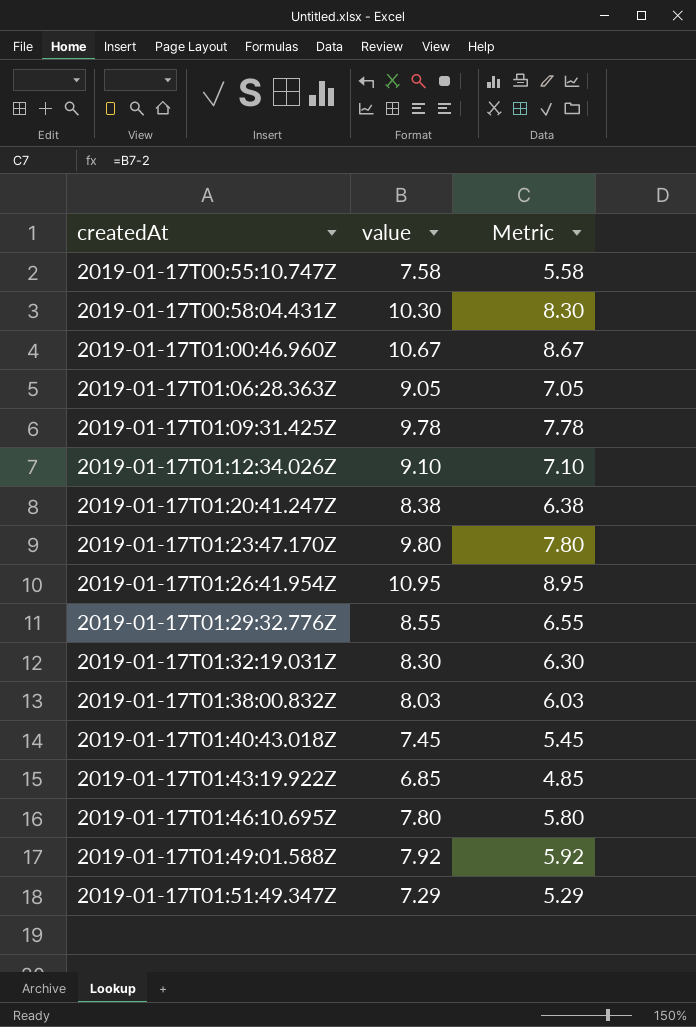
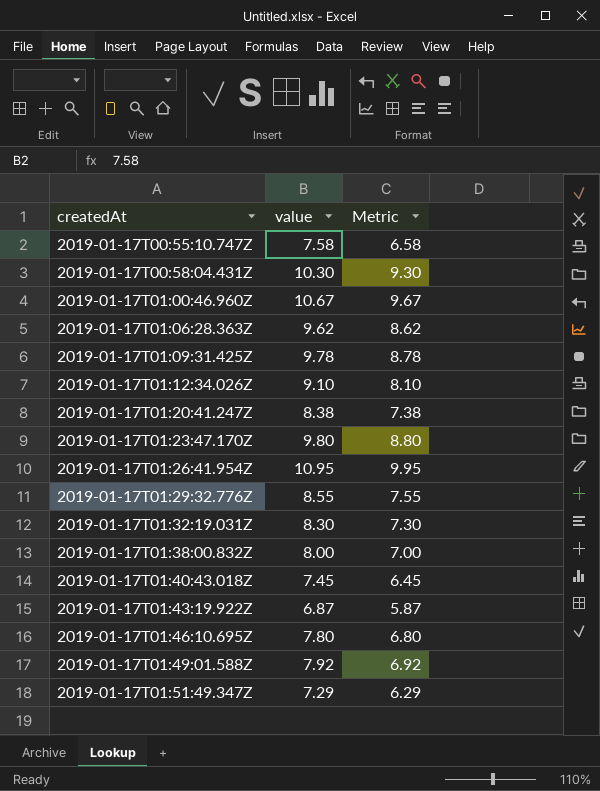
column Metric | formula: [value] - 2 -> [value] - 1
2019-01-17T01:06:28.363Z | value: 9.05 -> 9.62
2019-01-17T01:38:00.832Z | value: 8.03 -> 8.00
2019-01-17T01:43:19.922Z | value: 6.85 -> 6.87

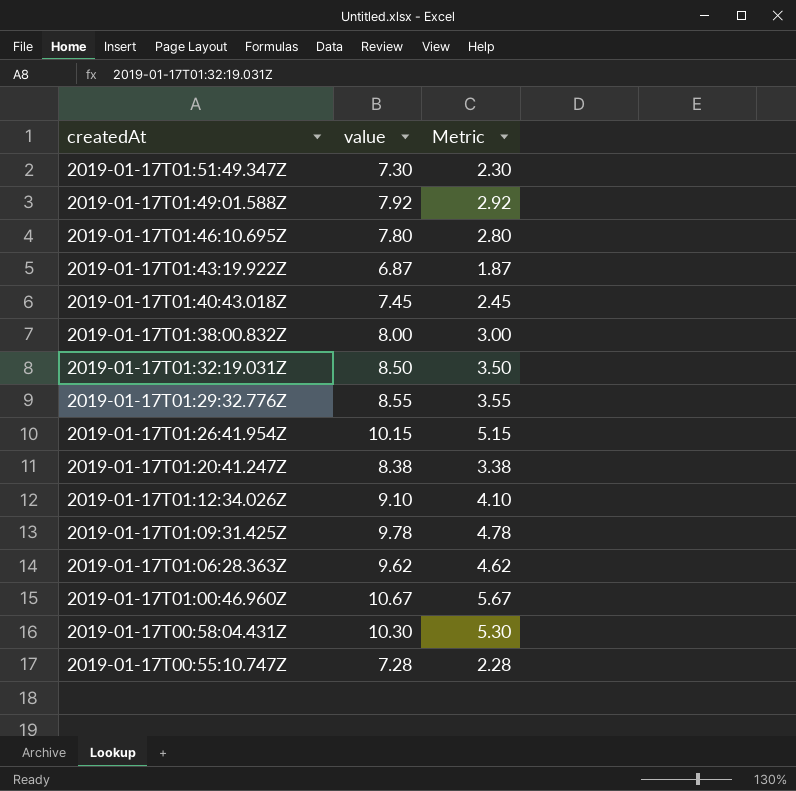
row order: createdAt ascending -> createdAt descending
column Metric | formula: [value] - 1 -> [value] - 5
row 2019-01-17T01:23:47.170Z: 9.80 | 8.80 -> none
2019-01-17T01:51:49.347Z | value: 7.29 -> 7.30
2019-01-17T01:32:19.031Z | value: 8.30 -> 8.50
2019-01-17T01:26:41.954Z | value: 10.95 -> 10.15
2019-01-17T00:55:10.747Z | value: 7.58 -> 7.28

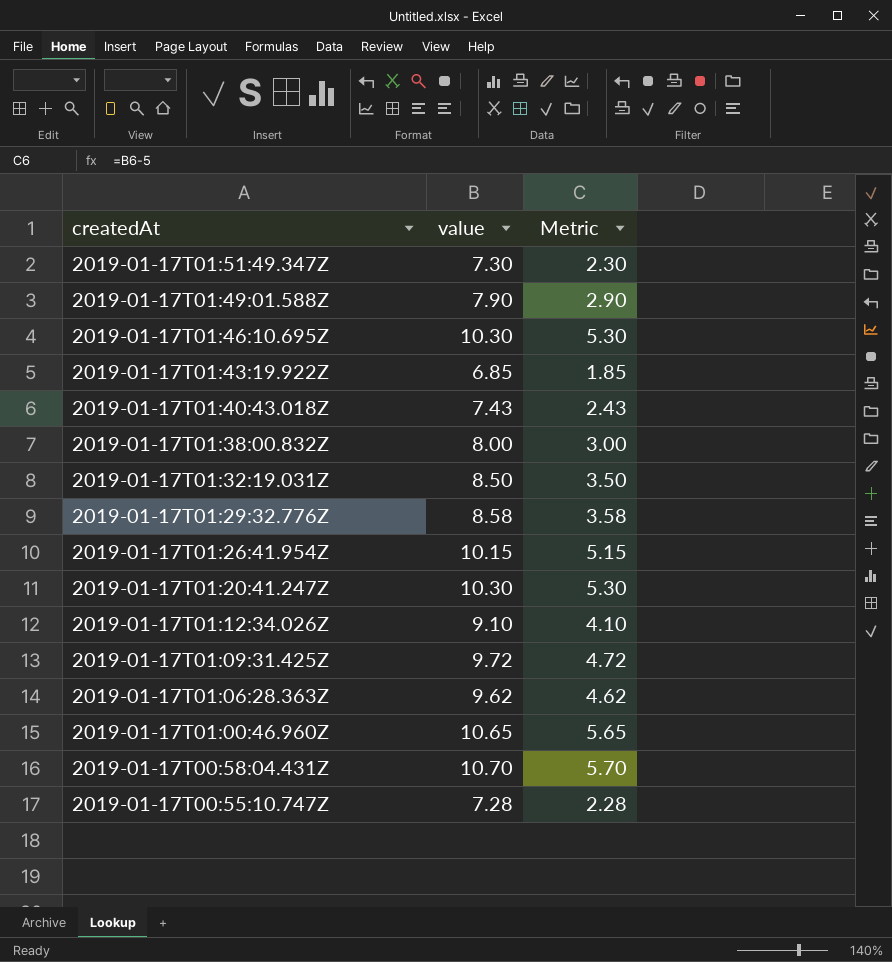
2019-01-17T01:49:01.588Z | value: 7.92 -> 7.90
2019-01-17T01:49:01.588Z | Metric: 2.92 -> 2.90
2019-01-17T01:46:10.695Z | value: 7.80 -> 10.30
2019-01-17T01:46:10.695Z | Metric: 2.80 -> 5.30
2019-01-17T01:43:19.922Z | value: 6.87 -> 6.85
2019-01-17T01:43:19.922Z | Metric: 1.87 -> 1.85
2019-01-17T01:40:43.018Z | value: 7.45 -> 7.43
2019-01-17T01:40:43.018Z | Metric: 2.45 -> 2.43
2019-01-17T01:29:32.776Z | value: 8.55 -> 8.58
2019-01-17T01:29:32.776Z | Metric: 3.55 -> 3.58
2019-01-17T01:20:41.247Z | value: 8.38 -> 10.30
2019-01-17T01:20:41.247Z | Metric: 3.38 -> 5.30
2019-01-17T01:09:31.425Z | value: 9.78 -> 9.72
2019-01-17T01:09:31.425Z | Metric: 4.78 -> 4.72
2019-01-17T01:00:46.960Z | value: 10.67 -> 10.65
2019-01-17T01:00:46.960Z | Metric: 5.67 -> 5.65
2019-01-17T00:58:04.431Z | value: 10.30 -> 10.70
2019-01-17T00:58:04.431Z | Metric: 5.30 -> 5.70

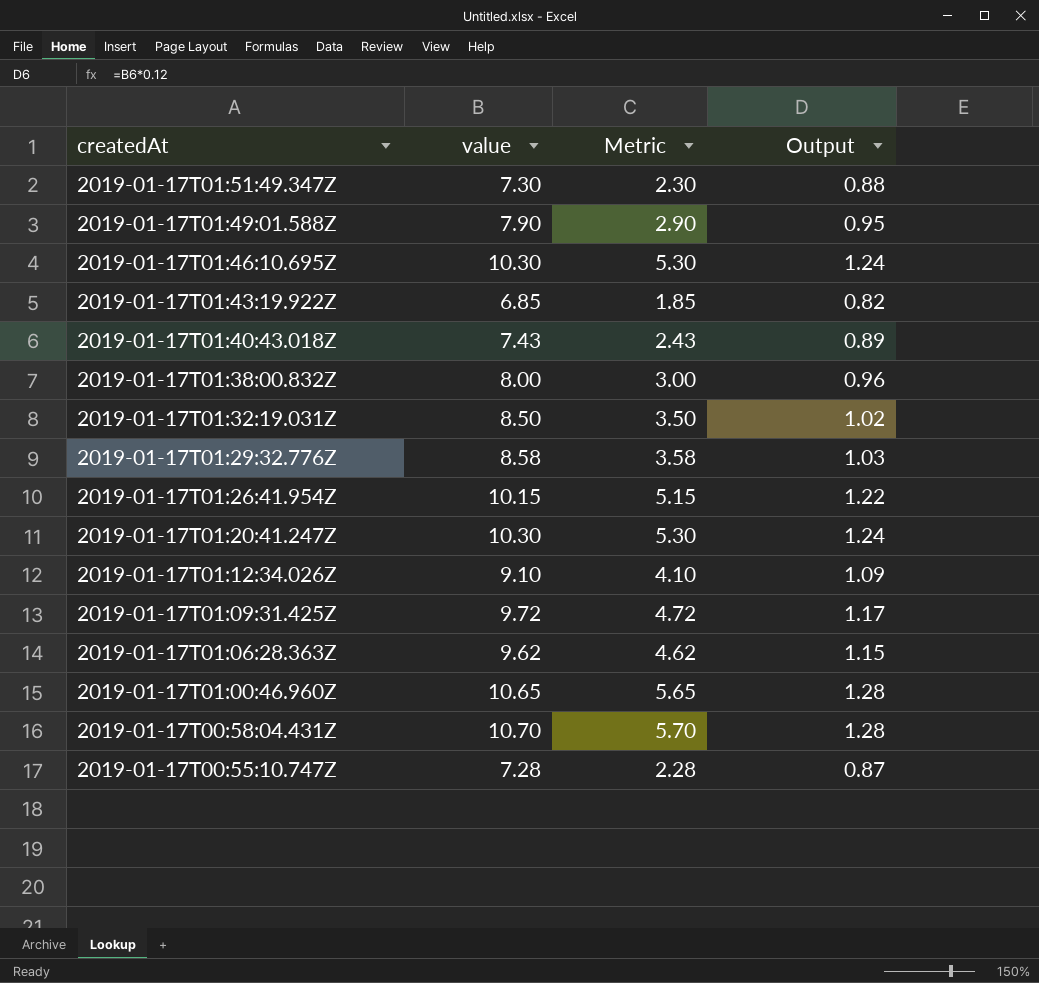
column Output | formula: none -> [value] * 0.12

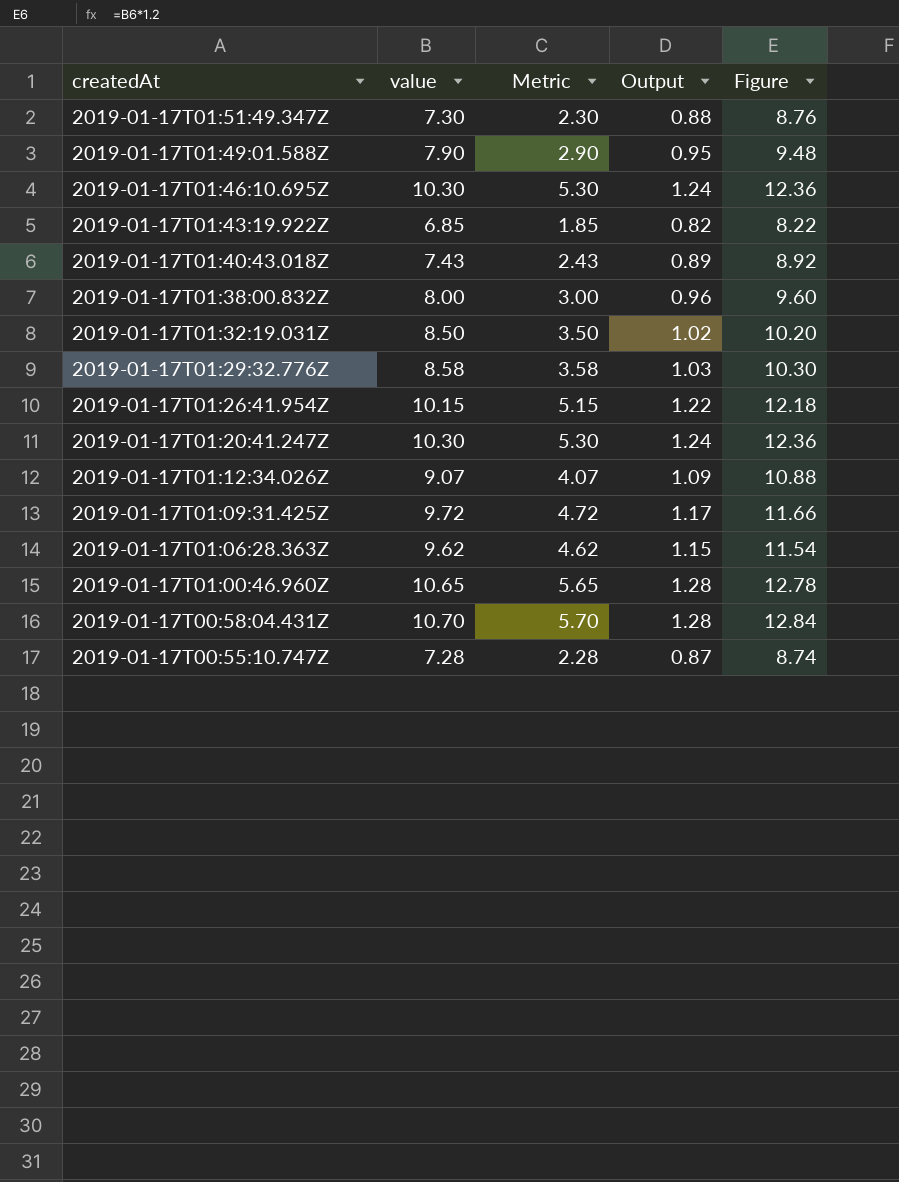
column Figure | formula: none -> [value] * 1.2
2019-01-17T01:12:34.026Z | value: 9.10 -> 9.07
2019-01-17T01:12:34.026Z | Metric: 4.10 -> 4.07

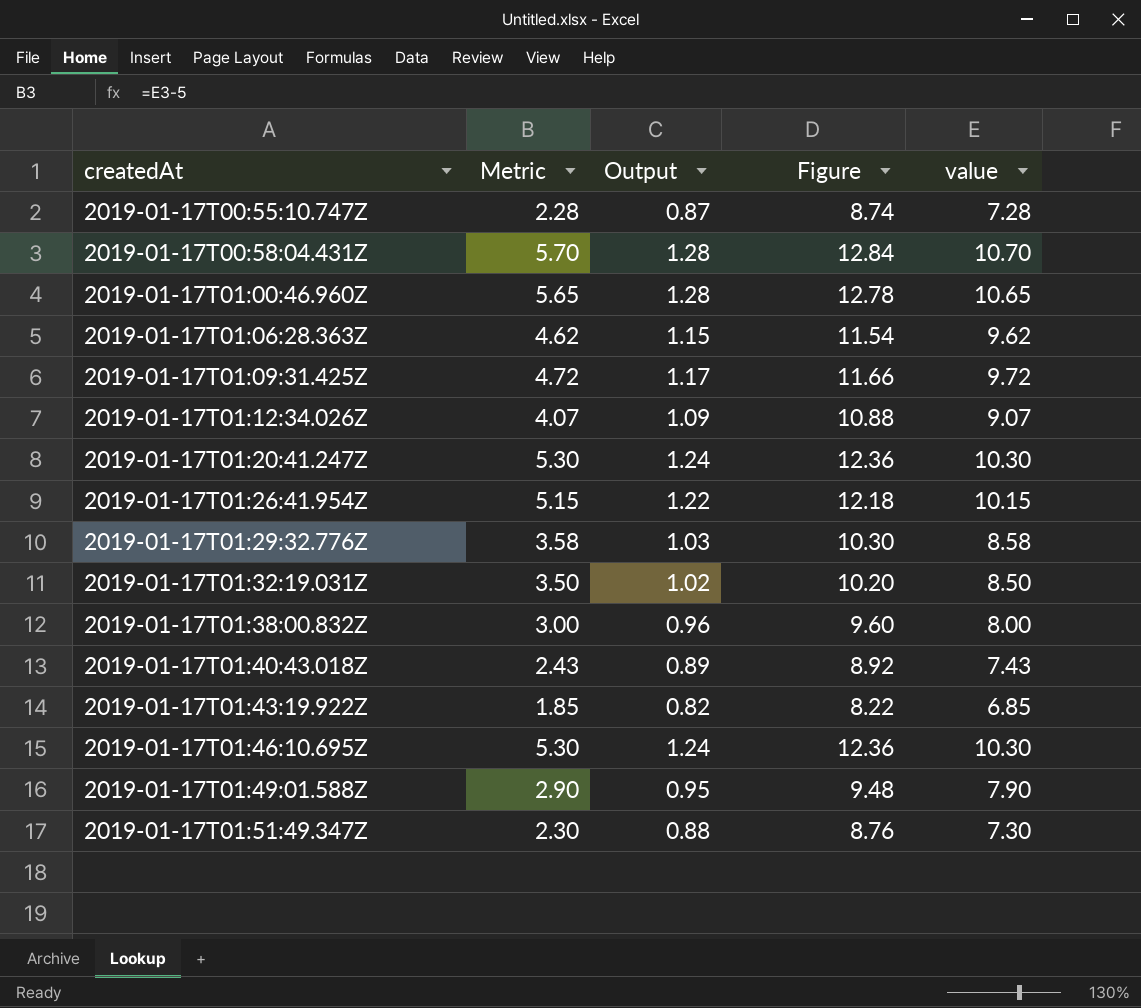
row order: createdAt descending -> createdAt ascending
column value | position: 2 -> 5

